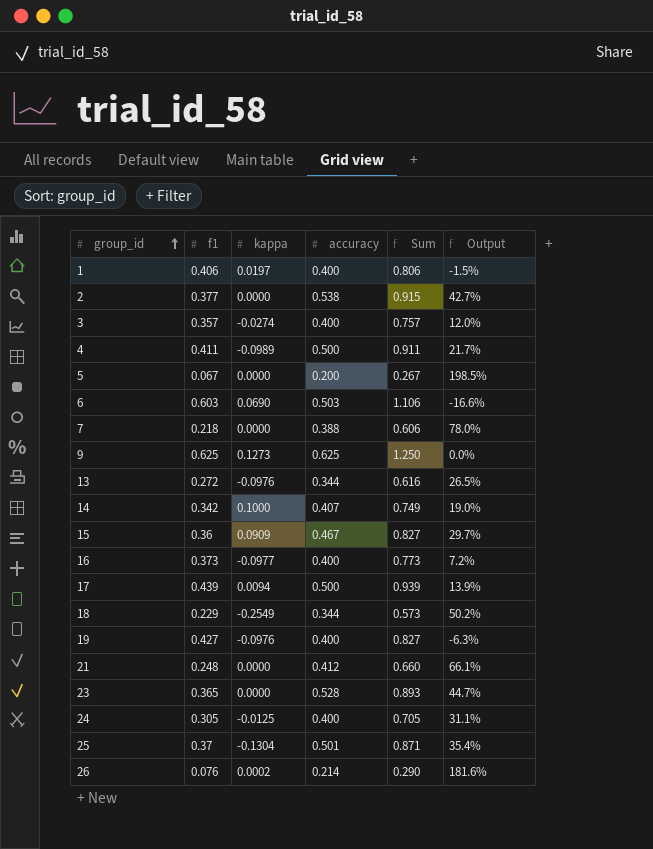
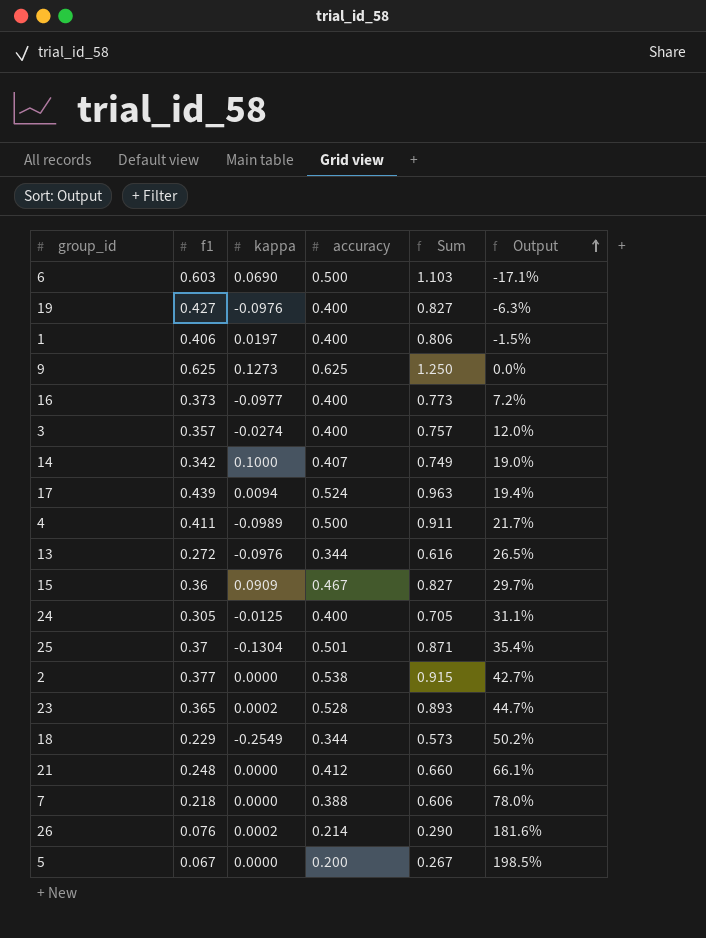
row order: group_id ascending -> Output ascending
6 | accuracy: 0.503 -> 0.500
6 | Sum: 1.106 -> 1.103
6 | Output: -16.6% -> -17.1%
17 | accuracy: 0.500 -> 0.524
17 | Sum: 0.939 -> 0.963
17 | Output: 13.9% -> 19.4%
23 | kappa: 0.0000 -> 0.0002

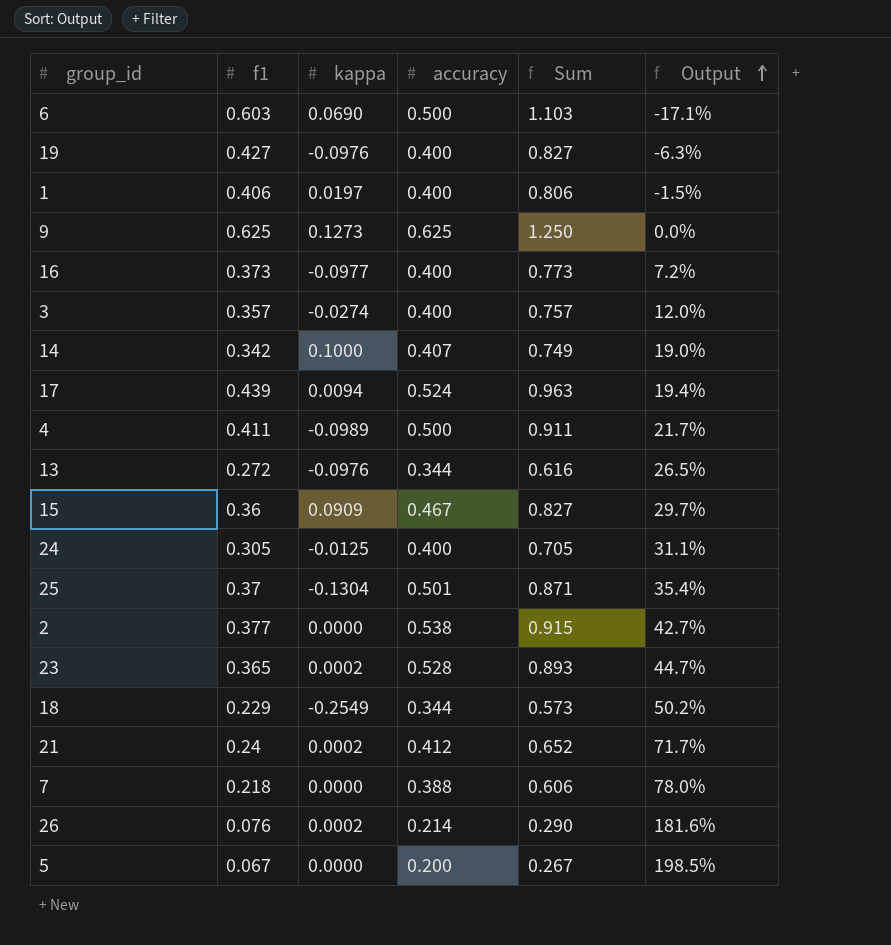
21 | f1: 0.248 -> 0.24
21 | kappa: 0.0000 -> 0.0002
21 | Sum: 0.660 -> 0.652
21 | Output: 66.1% -> 71.7%

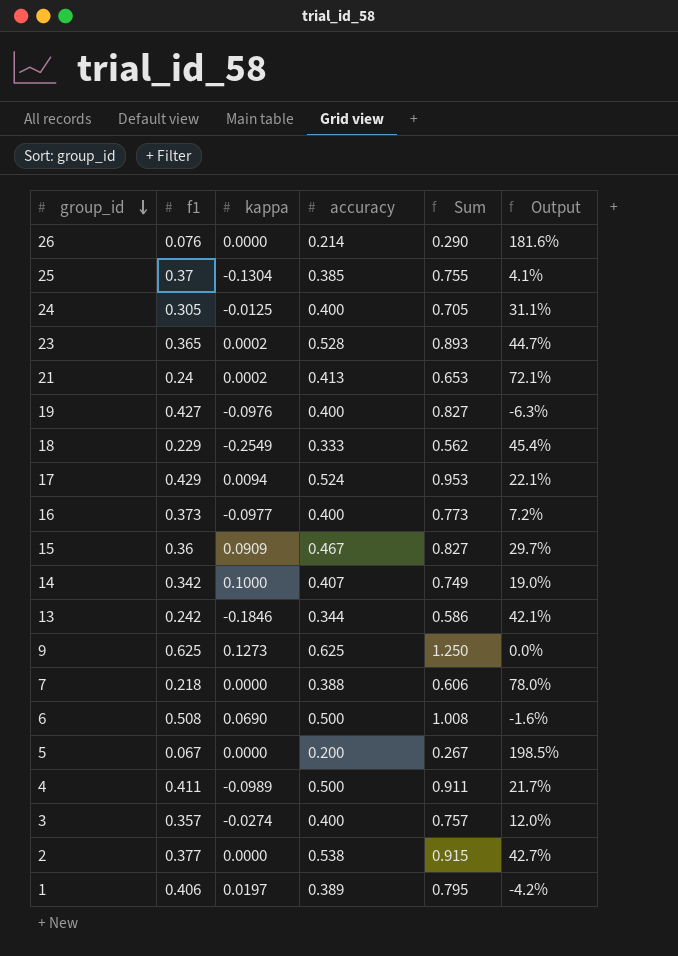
row order: Output ascending -> group_id descending
26 | kappa: 0.0002 -> 0.0000
25 | accuracy: 0.501 -> 0.385
25 | Sum: 0.871 -> 0.755
25 | Output: 35.4% -> 4.1%
21 | accuracy: 0.412 -> 0.413
21 | Sum: 0.652 -> 0.653
21 | Output: 71.7% -> 72.1%
18 | accuracy: 0.344 -> 0.333
18 | Sum: 0.573 -> 0.562
18 | Output: 50.2% -> 45.4%
17 | f1: 0.439 -> 0.429
17 | Sum: 0.963 -> 0.953
17 | Output: 19.4% -> 22.1%
13 | f1: 0.272 -> 0.242
13 | kappa: -0.0976 -> -0.1846
13 | Sum: 0.616 -> 0.586
13 | Output: 26.5% -> 42.1%
6 | f1: 0.603 -> 0.508
6 | Sum: 1.103 -> 1.008
6 | Output: -17.1% -> -1.6%
1 | accuracy: 0.400 -> 0.389
1 | Sum: 0.806 -> 0.795
1 | Output: -1.5% -> -4.2%

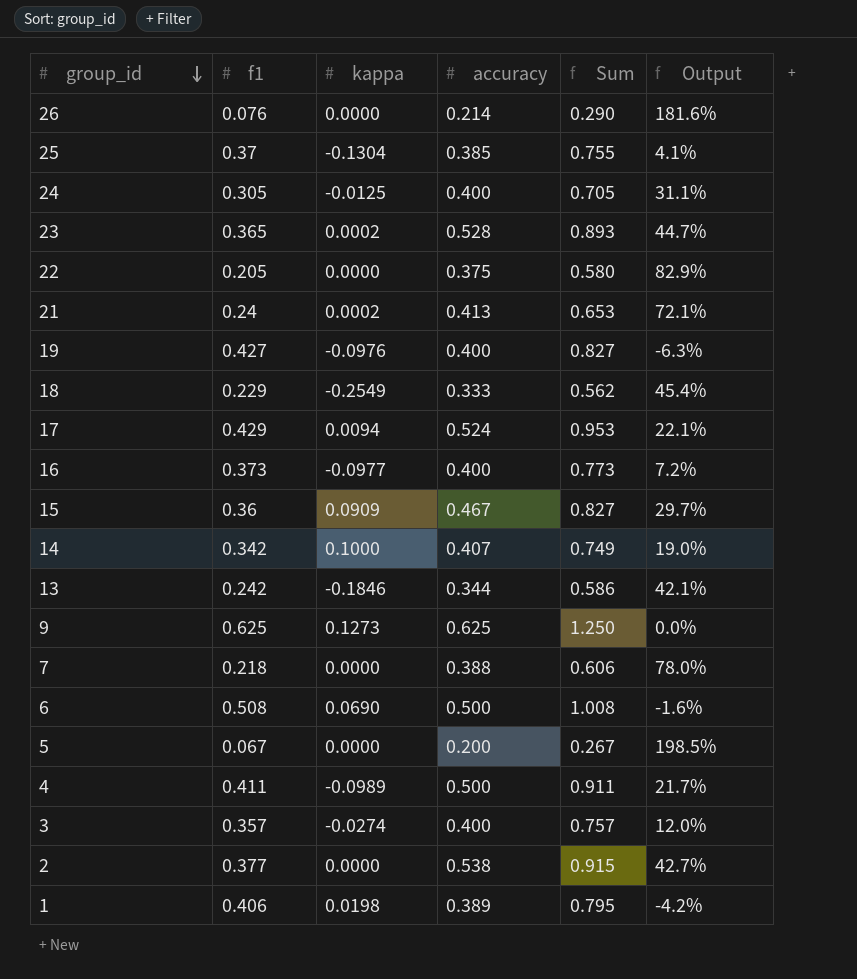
row 22: none -> 0.205 | 0.0000 | 0.375 | 0.580 | 82.9%
1 | kappa: 0.0197 -> 0.0198

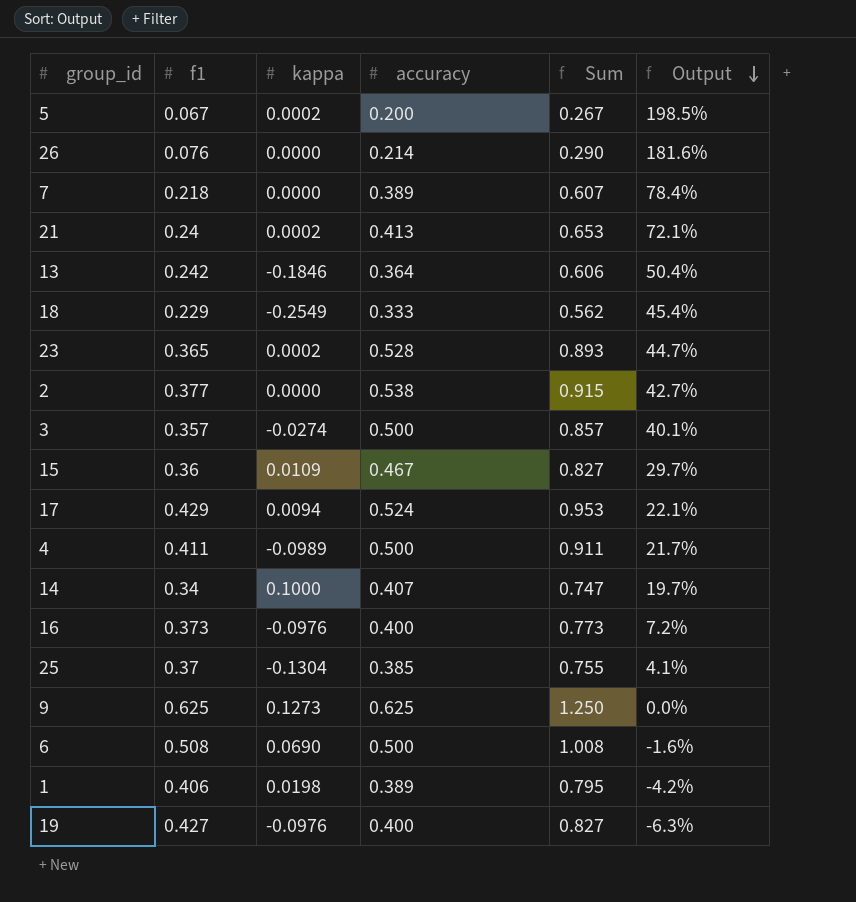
row order: group_id descending -> Output descending
row 24: 0.305 | -0.0125 | 0.400 | 0.705 | 31.1% -> none
row 22: 0.205 | 0.0000 | 0.375 | 0.580 | 82.9% -> none
5 | kappa: 0.0000 -> 0.0002
7 | accuracy: 0.388 -> 0.389
7 | Sum: 0.606 -> 0.607
7 | Output: 78.0% -> 78.4%
13 | accuracy: 0.344 -> 0.364
13 | Sum: 0.586 -> 0.606
13 | Output: 42.1% -> 50.4%
3 | accuracy: 0.400 -> 0.500
3 | Sum: 0.757 -> 0.857
3 | Output: 12.0% -> 40.1%
15 | kappa: 0.0909 -> 0.0109
14 | f1: 0.342 -> 0.34
14 | Sum: 0.749 -> 0.747
14 | Output: 19.0% -> 19.7%
16 | kappa: -0.0977 -> -0.0976

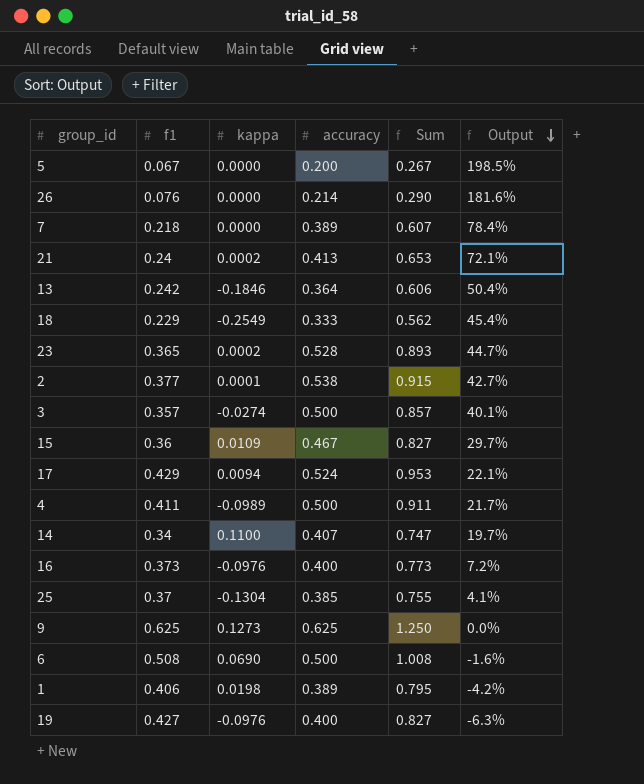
5 | kappa: 0.0002 -> 0.0000
2 | kappa: 0.0000 -> 0.0001
14 | kappa: 0.1000 -> 0.1100

